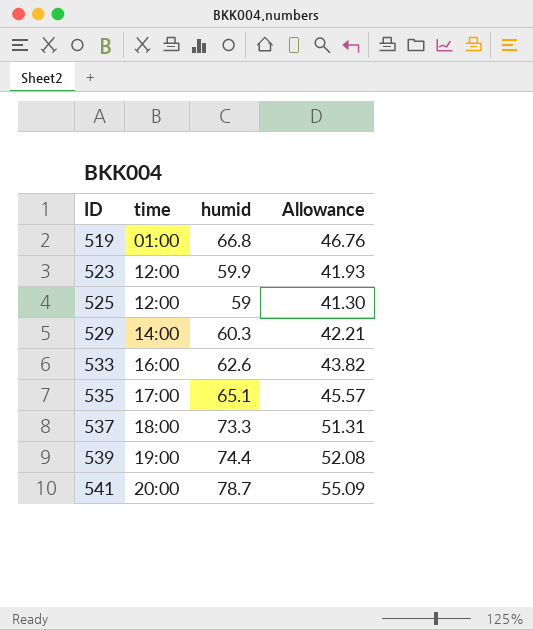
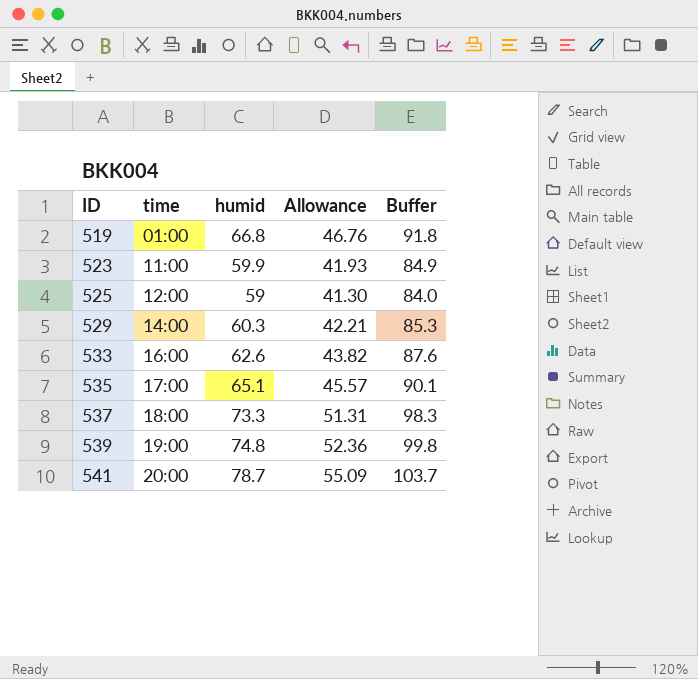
column Buffer | formula: none -> [humid] + 25
523 | time: 12:00 -> 11:00
539 | humid: 74.4 -> 74.8
539 | Allowance: 52.08 -> 52.36

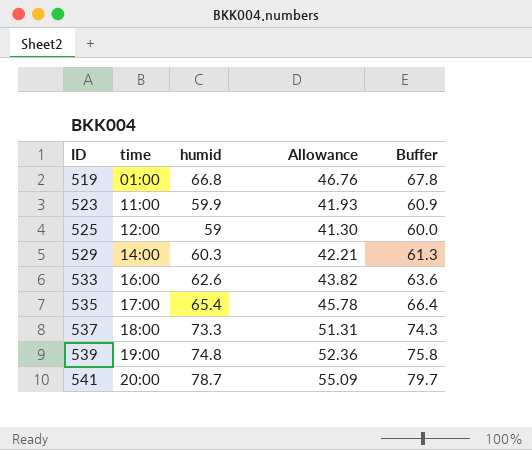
column Buffer | formula: [humid] + 25 -> [humid] + 1
535 | humid: 65.1 -> 65.4
535 | Allowance: 45.57 -> 45.78

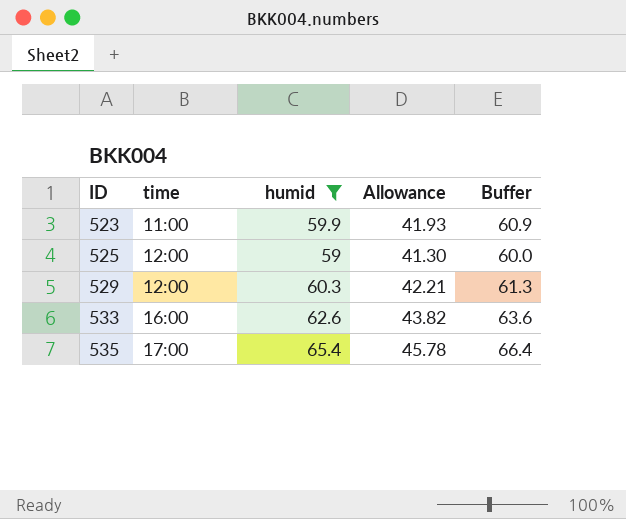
filter: none -> humid <= 65.4
529 | time: 14:00 -> 12:00

